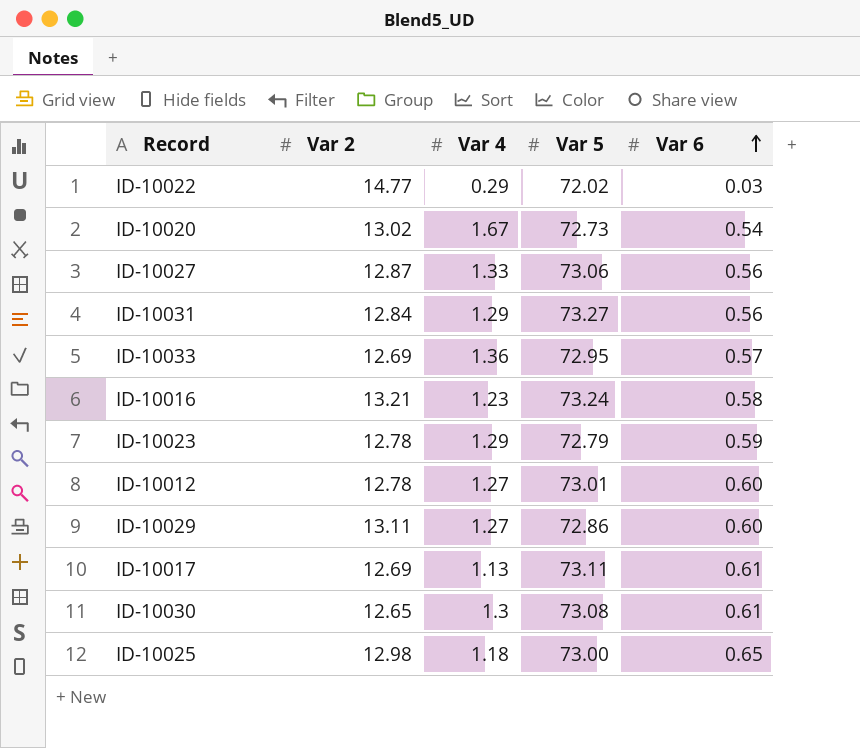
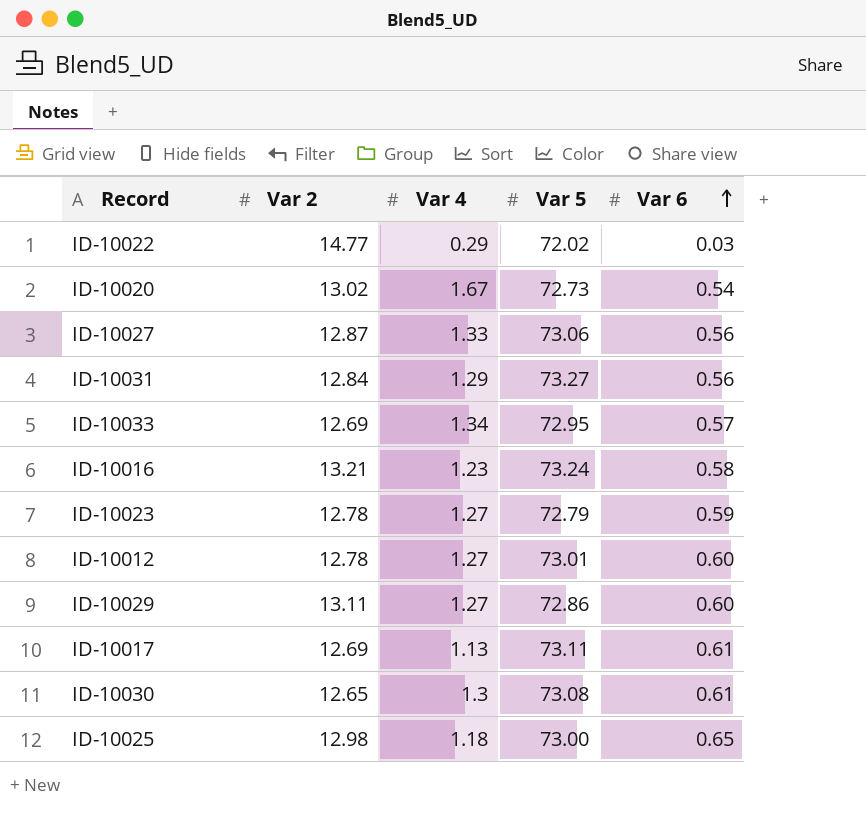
ID-10033 | Var 4: 1.36 -> 1.34
ID-10023 | Var 4: 1.29 -> 1.27

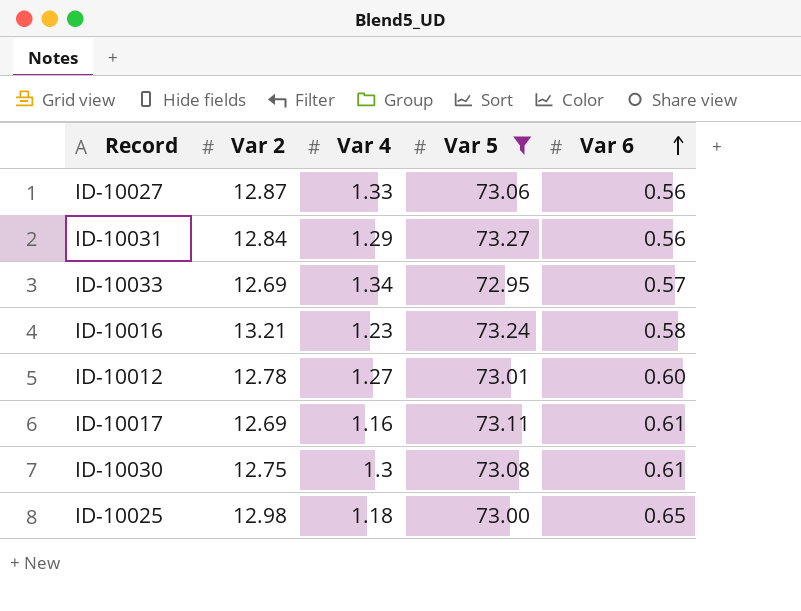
filter: none -> Var 5 >= 72.95
ID-10017 | Var 4: 1.13 -> 1.16
ID-10030 | Var 2: 12.65 -> 12.75

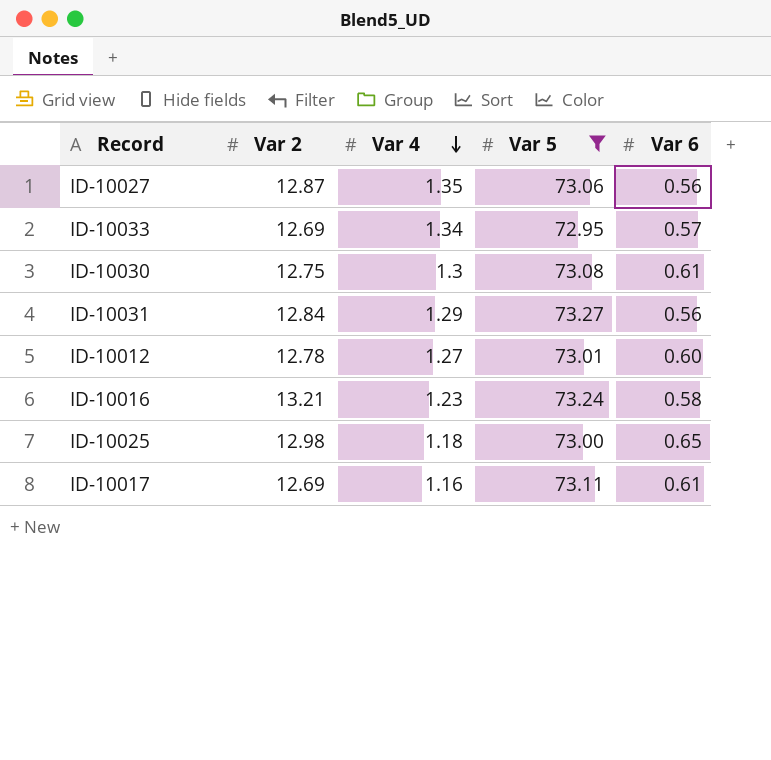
row order: Var 6 ascending -> Var 4 descending
ID-10027 | Var 4: 1.33 -> 1.35

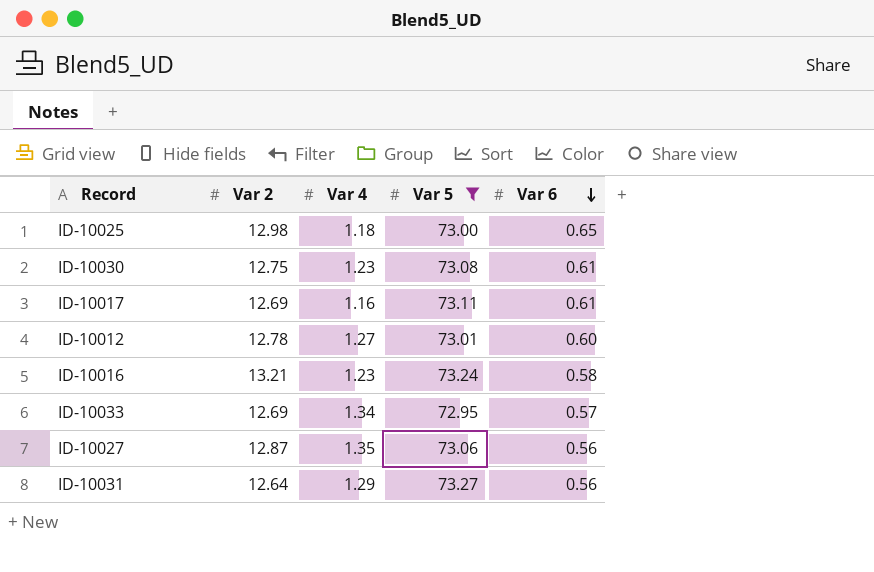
row order: Var 4 descending -> Var 6 descending
ID-10030 | Var 4: 1.3 -> 1.23
ID-10031 | Var 2: 12.84 -> 12.64

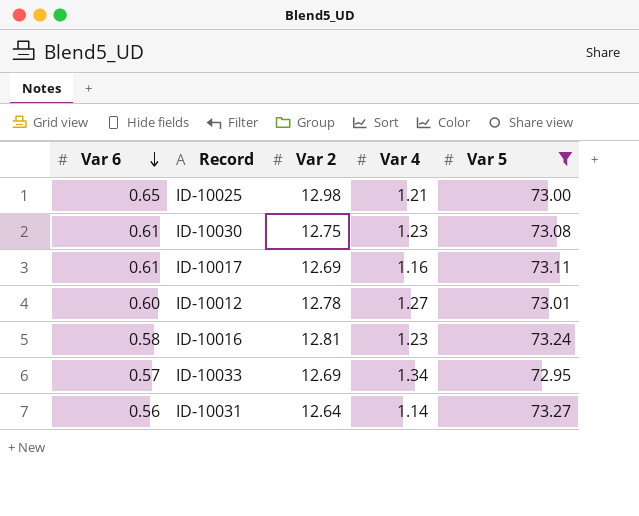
column Var 6 | position: 5 -> 1
row ID-10027: 12.87 | 1.35 | 73.06 | 0.56 -> none
ID-10025 | Var 4: 1.18 -> 1.21
ID-10016 | Var 2: 13.21 -> 12.81
ID-10031 | Var 4: 1.29 -> 1.14

